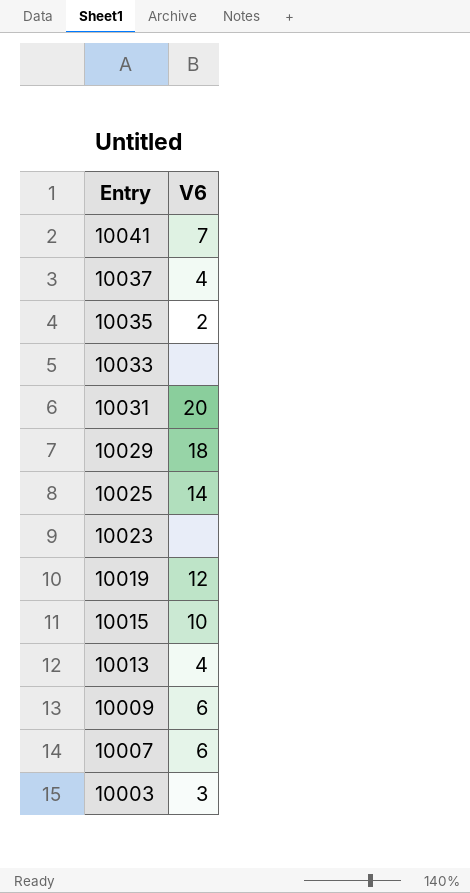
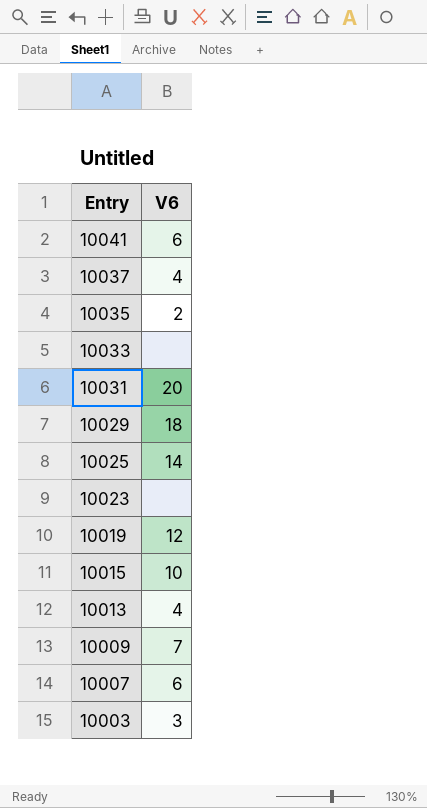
10041 | V6: 7 -> 6
10009 | V6: 6 -> 7

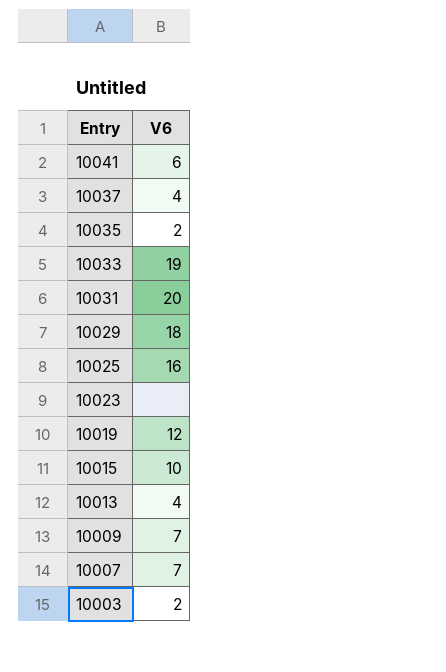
10033 | V6: none -> 19
10025 | V6: 14 -> 16
10007 | V6: 6 -> 7
10003 | V6: 3 -> 2

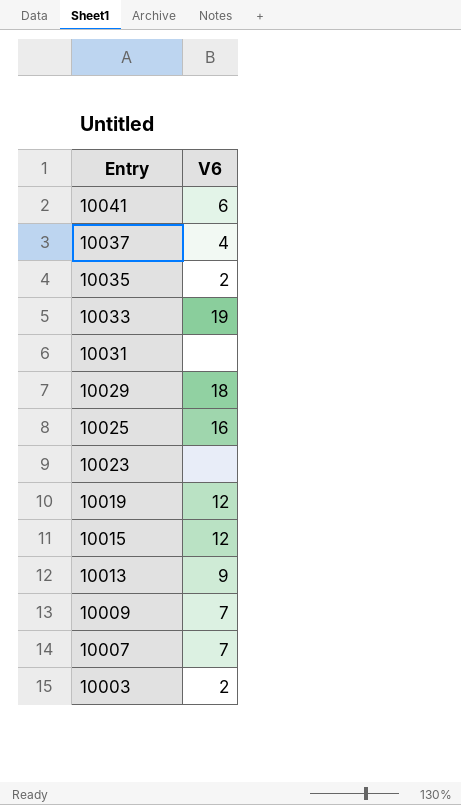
10031 | V6: 20 -> none
10015 | V6: 10 -> 12
10013 | V6: 4 -> 9

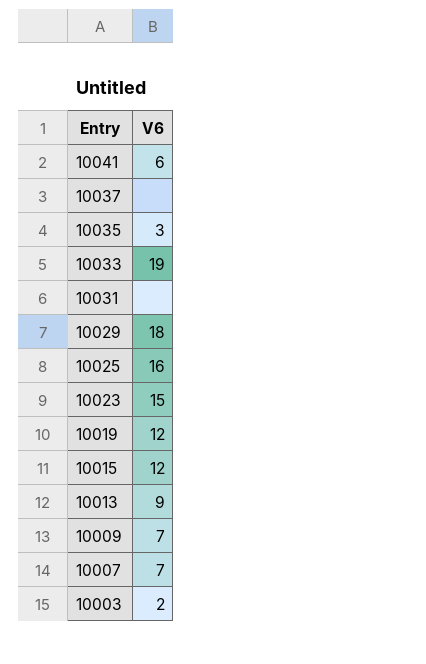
10037 | V6: 4 -> none
10035 | V6: 2 -> 3
10023 | V6: none -> 15

